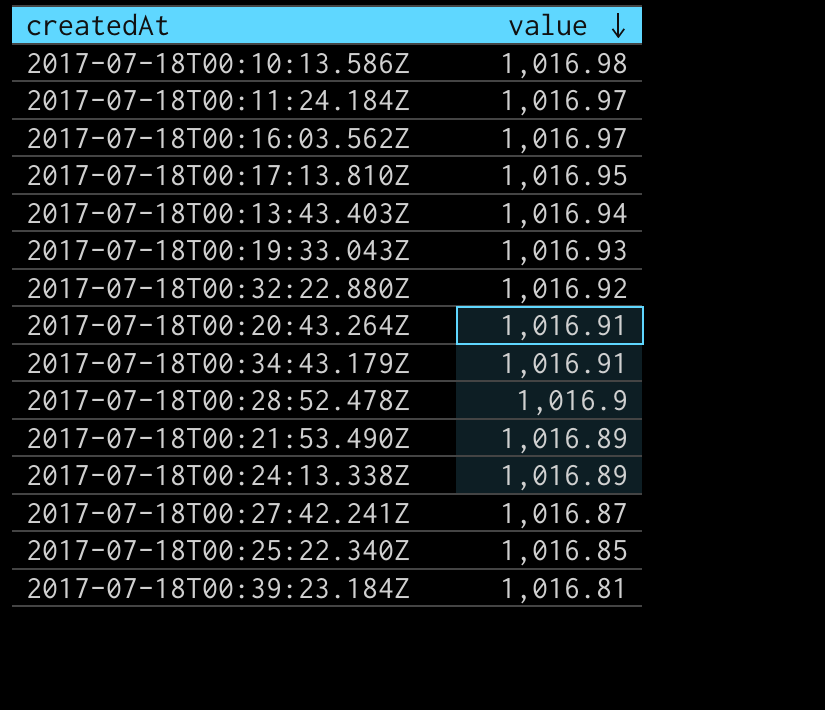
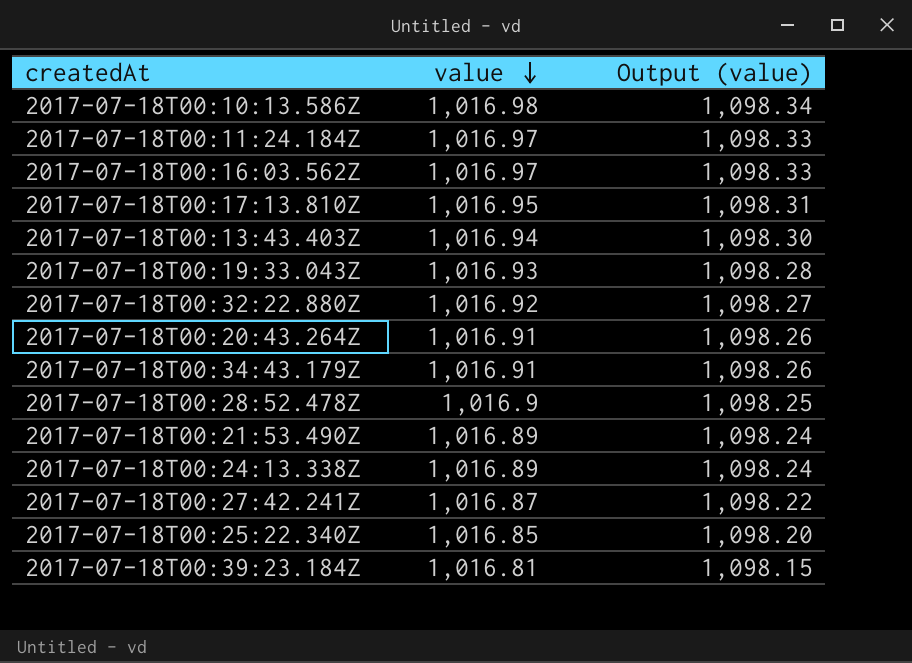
column Output (value) | formula: none -> [value] * 1.08

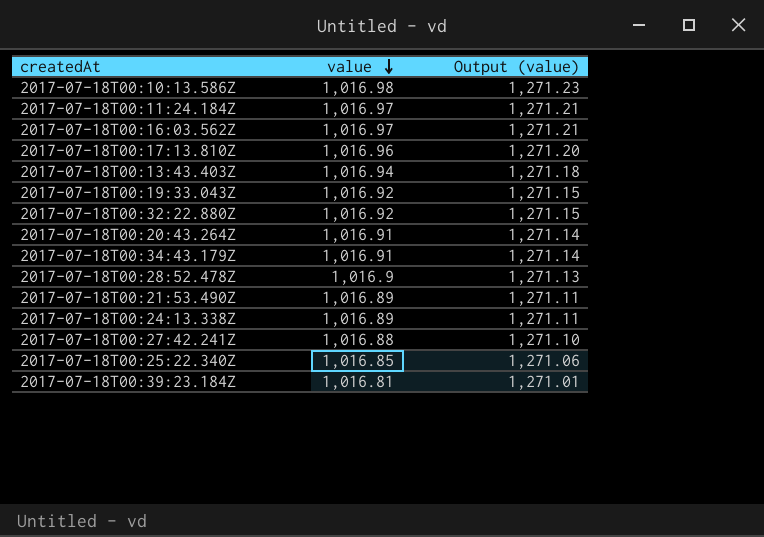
column Output (value) | formula: [value] * 1.08 -> [value] * 1.25
2017-07-18T00:17:13.810Z | value: 1,016.95 -> 1,016.96
2017-07-18T00:19:33.043Z | value: 1,016.93 -> 1,016.92
2017-07-18T00:27:42.241Z | value: 1,016.87 -> 1,016.88

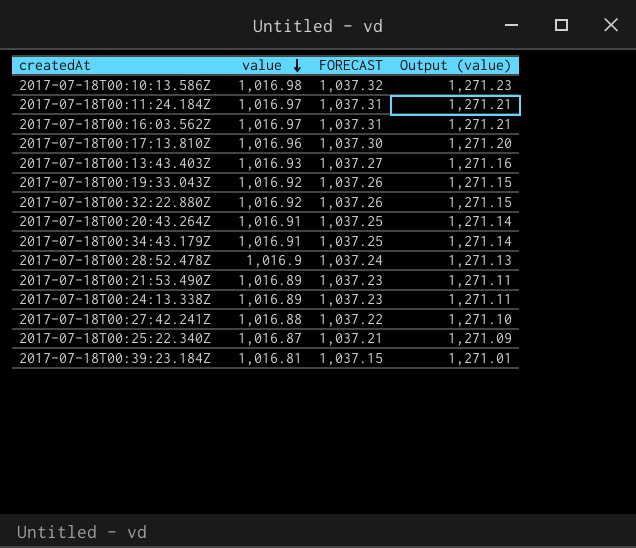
column FORECAST | formula: none -> [value] * 1.02
2017-07-18T00:13:43.403Z | value: 1,016.94 -> 1,016.93
2017-07-18T00:13:43.403Z | Output (value): 1,271.18 -> 1,271.16
2017-07-18T00:25:22.340Z | value: 1,016.85 -> 1,016.87
2017-07-18T00:25:22.340Z | Output (value): 1,271.06 -> 1,271.09

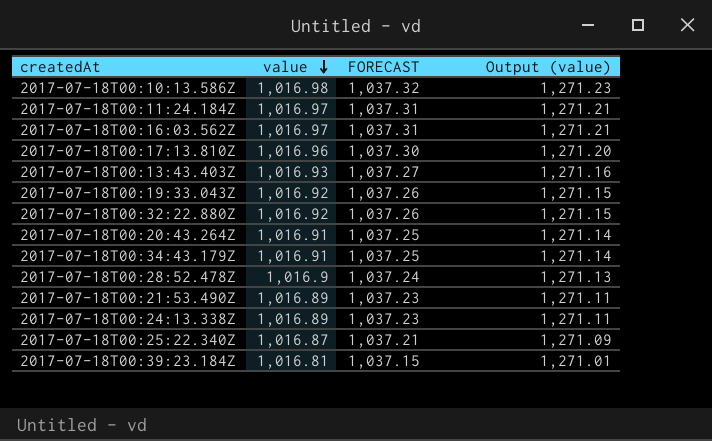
row 2017-07-18T00:27:42.241Z: 1,016.88 | 1,037.22 | 1,271.10 -> none

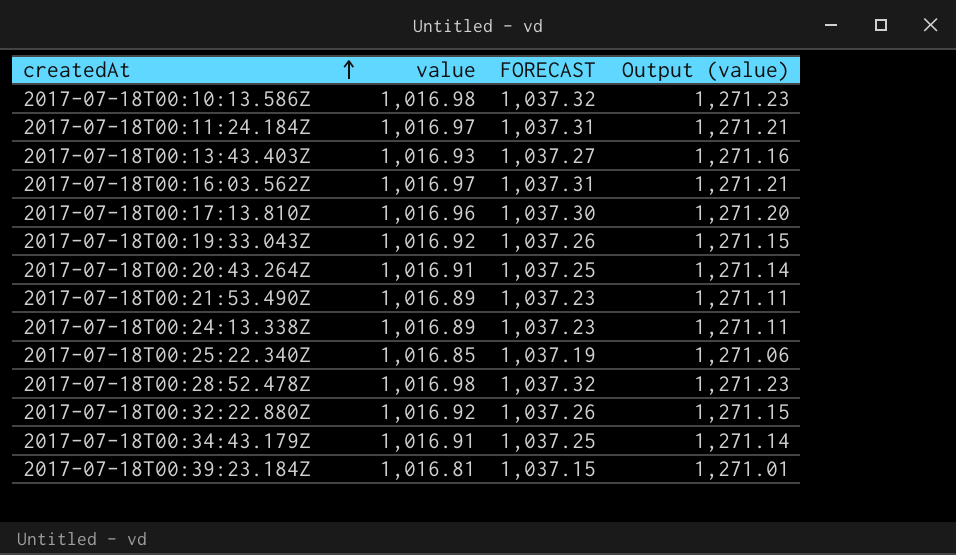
row order: value descending -> createdAt ascending
2017-07-18T00:25:22.340Z | value: 1,016.87 -> 1,016.85
2017-07-18T00:25:22.340Z | FORECAST: 1,037.21 -> 1,037.19
2017-07-18T00:25:22.340Z | Output (value): 1,271.09 -> 1,271.06
2017-07-18T00:28:52.478Z | value: 1,016.9 -> 1,016.98
2017-07-18T00:28:52.478Z | FORECAST: 1,037.24 -> 1,037.32
2017-07-18T00:28:52.478Z | Output (value): 1,271.13 -> 1,271.23

